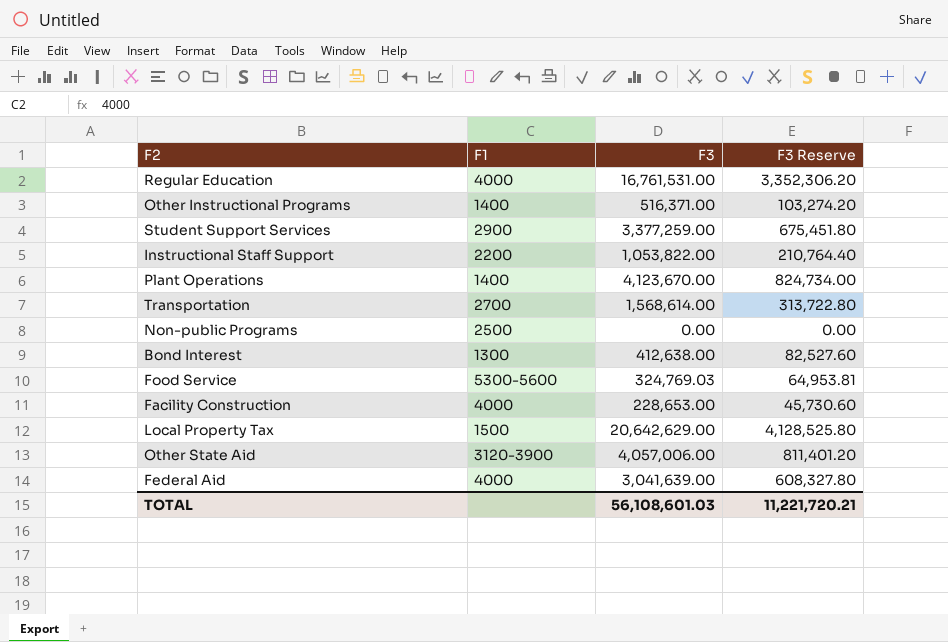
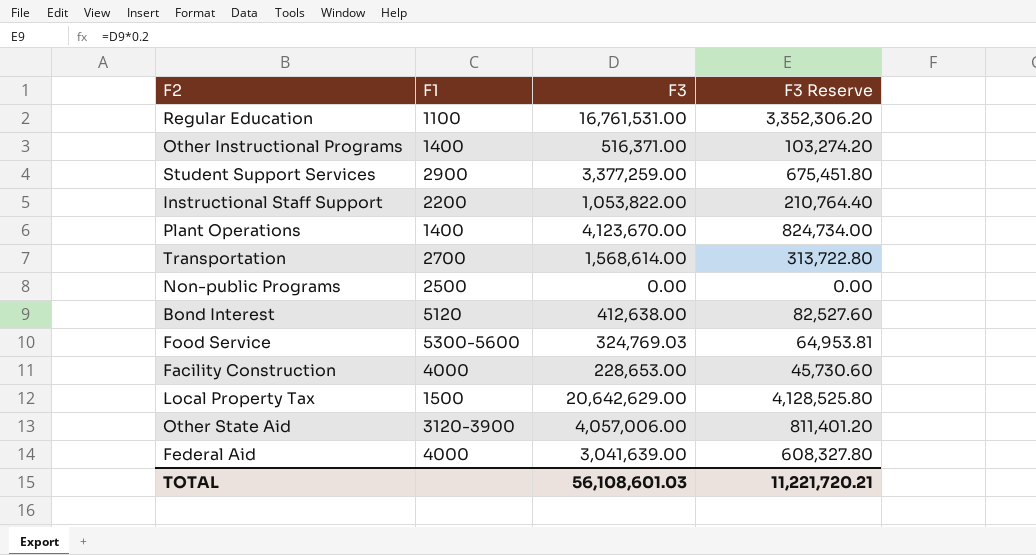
Regular Education | F1: 4000 -> 1100
Bond Interest | F1: 1300 -> 5120

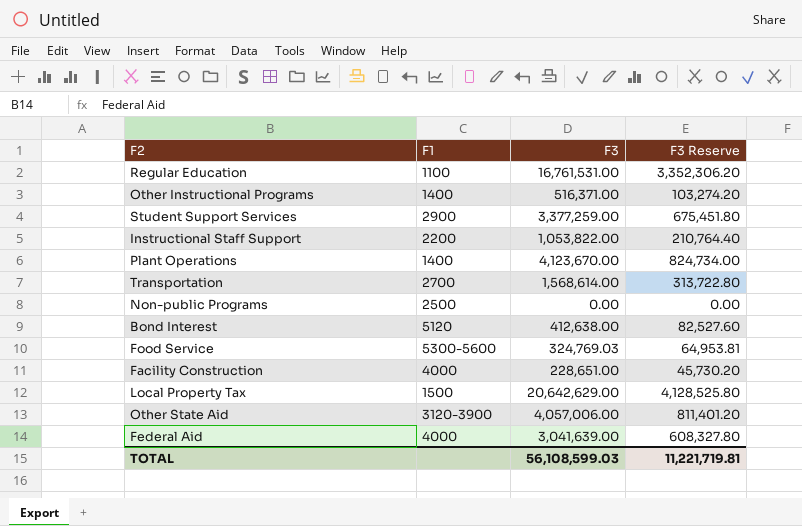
Facility Construction | F3: 228,653.00 -> 228,651.00
Facility Construction | F3 Reserve: 45,730.60 -> 45,730.20
TOTAL | F3: 56,108,601.03 -> 56,108,599.03
TOTAL | F3 Reserve: 11,221,720.21 -> 11,221,719.81

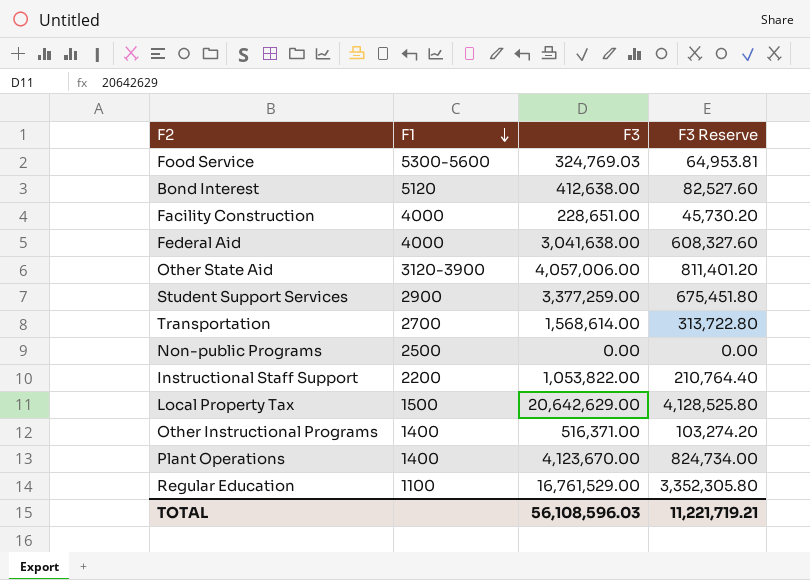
row order: none -> F1 descending
Federal Aid | F3: 3,041,639.00 -> 3,041,638.00
Federal Aid | F3 Reserve: 608,327.80 -> 608,327.60
Regular Education | F3: 16,761,531.00 -> 16,761,529.00
Regular Education | F3 Reserve: 3,352,306.20 -> 3,352,305.80
TOTAL | F3: 56,108,599.03 -> 56,108,596.03
TOTAL | F3 Reserve: 11,221,719.81 -> 11,221,719.21

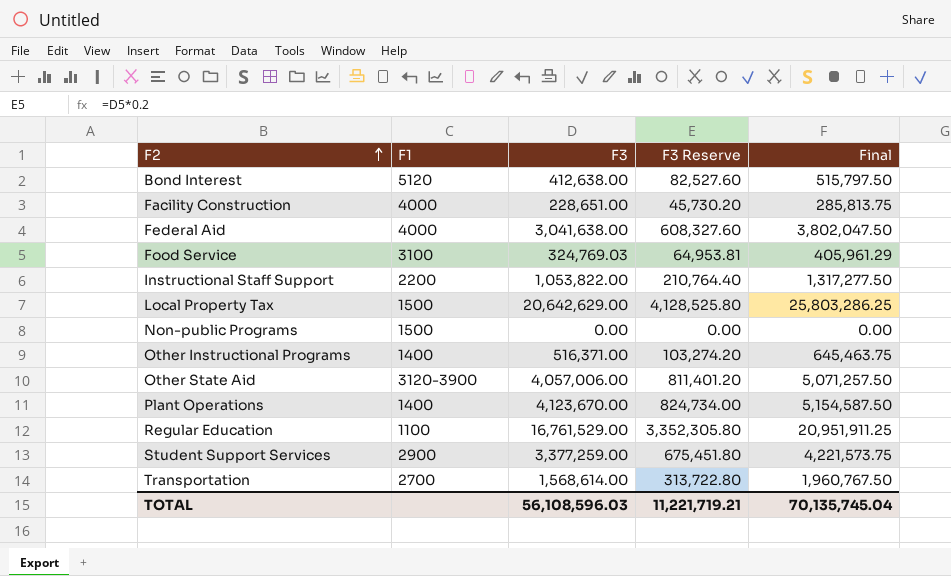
row order: F1 descending -> F2 ascending
column Final | formula: none -> [F3] * 1.25
Food Service | F1: 5300-5600 -> 3100
Non-public Programs | F1: 2500 -> 1500

